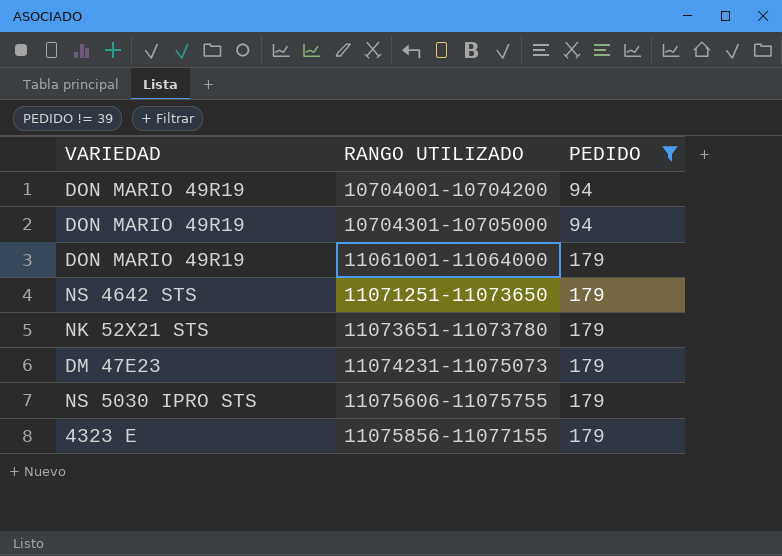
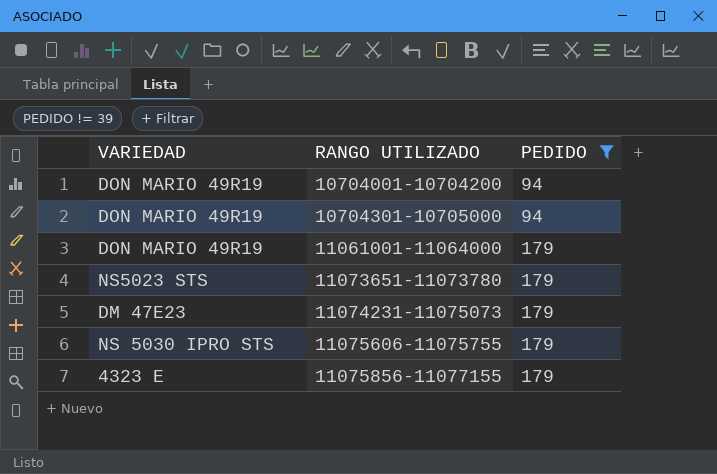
row 11071251-11073650: NS 4642 STS | 179 -> none
11073651-11073780 | VARIEDAD: NK 52X21 STS -> NS5023 STS

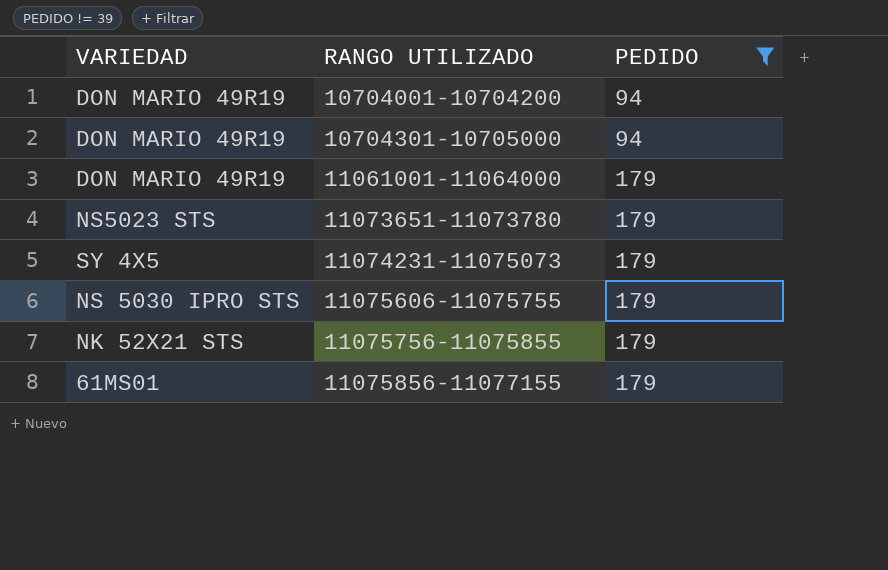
11074231-11075073 | VARIEDAD: DM 47E23 -> SY 4X5
row 11075756-11075855: none -> NK 52X21 STS | 179
11075856-11077155 | VARIEDAD: 4323 E -> 61MS01

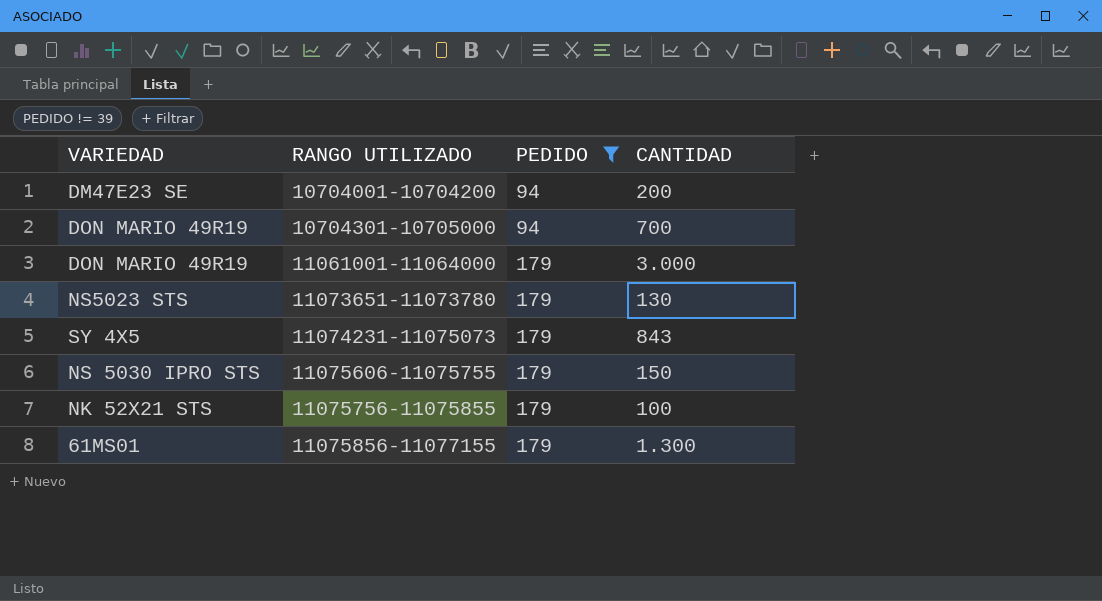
column CANTIDAD | position: none -> 4
10704001-10704200 | VARIEDAD: DON MARIO 49R19 -> DM47E23 SE

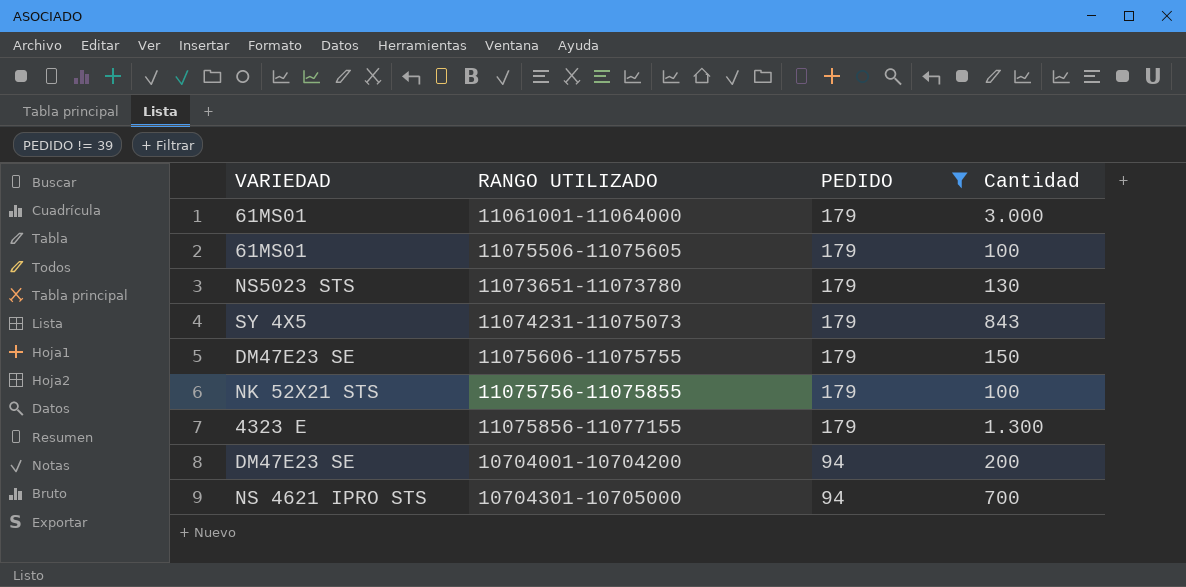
row order: RANGO UTILIZADO ascending -> PEDIDO descending
column name: CANTIDAD -> Cantidad
11061001-11064000 | VARIEDAD: DON MARIO 49R19 -> 61MS01
row 11075506-11075605: none -> 61MS01 | 179 | 100
11075606-11075755 | VARIEDAD: NS 5030 IPRO STS -> DM47E23 SE
11075856-11077155 | VARIEDAD: 61MS01 -> 4323 E
10704301-10705000 | VARIEDAD: DON MARIO 49R19 -> NS 4621 IPRO STS

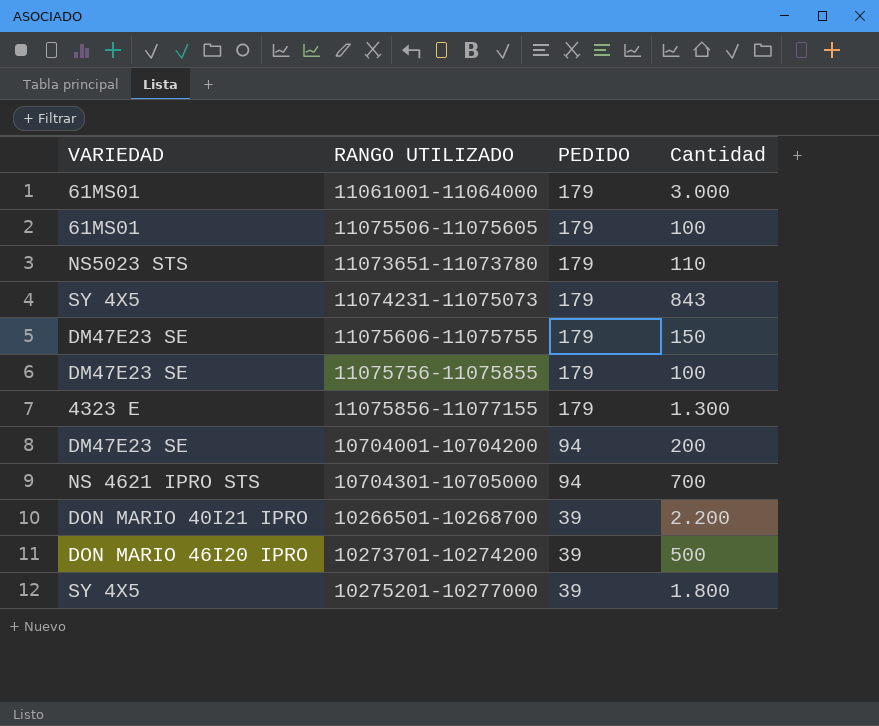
filter: PEDIDO != 39 -> none
11073651-11073780 | Cantidad: 130 -> 110
11075756-11075855 | VARIEDAD: NK 52X21 STS -> DM47E23 SE

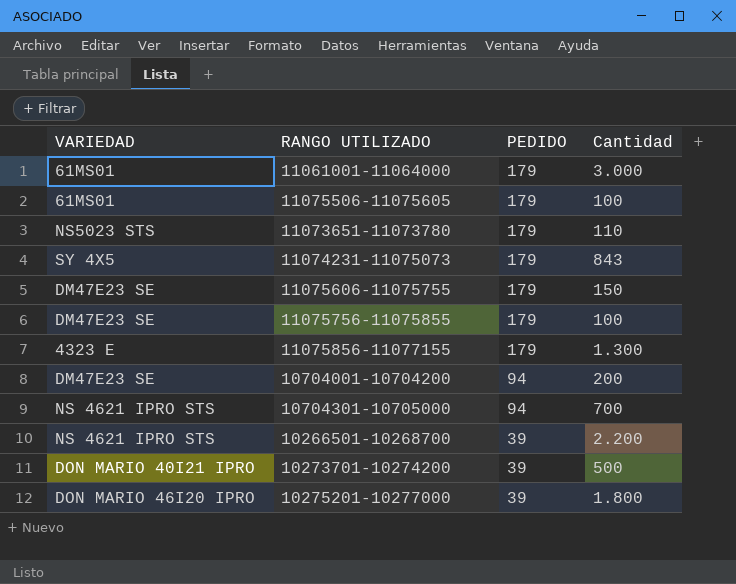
10266501-10268700 | VARIEDAD: DON MARIO 40I21 IPRO -> NS 4621 IPRO STS
10273701-10274200 | VARIEDAD: DON MARIO 46I20 IPRO -> DON MARIO 40I21 IPRO
10275201-10277000 | VARIEDAD: SY 4X5 -> DON MARIO 46I20 IPRO

